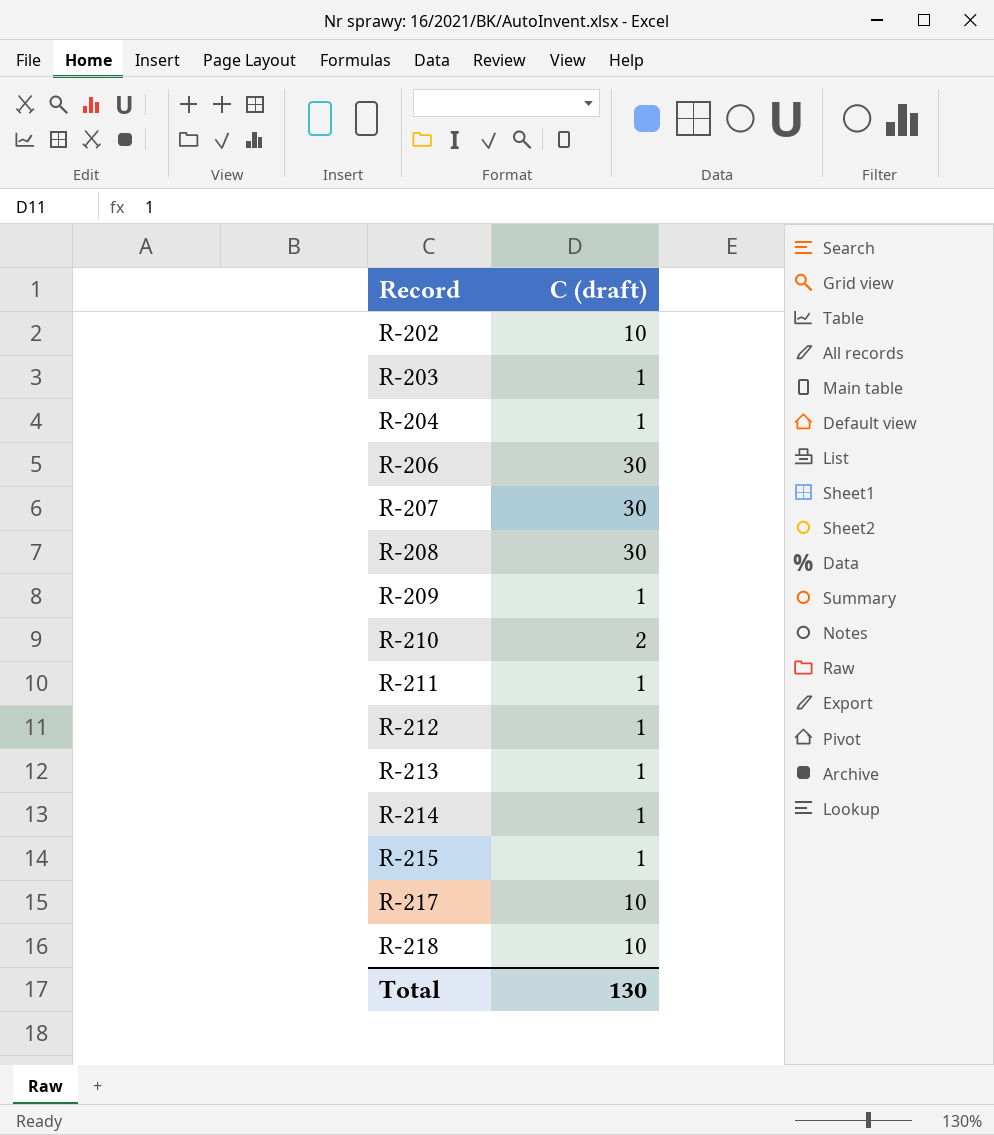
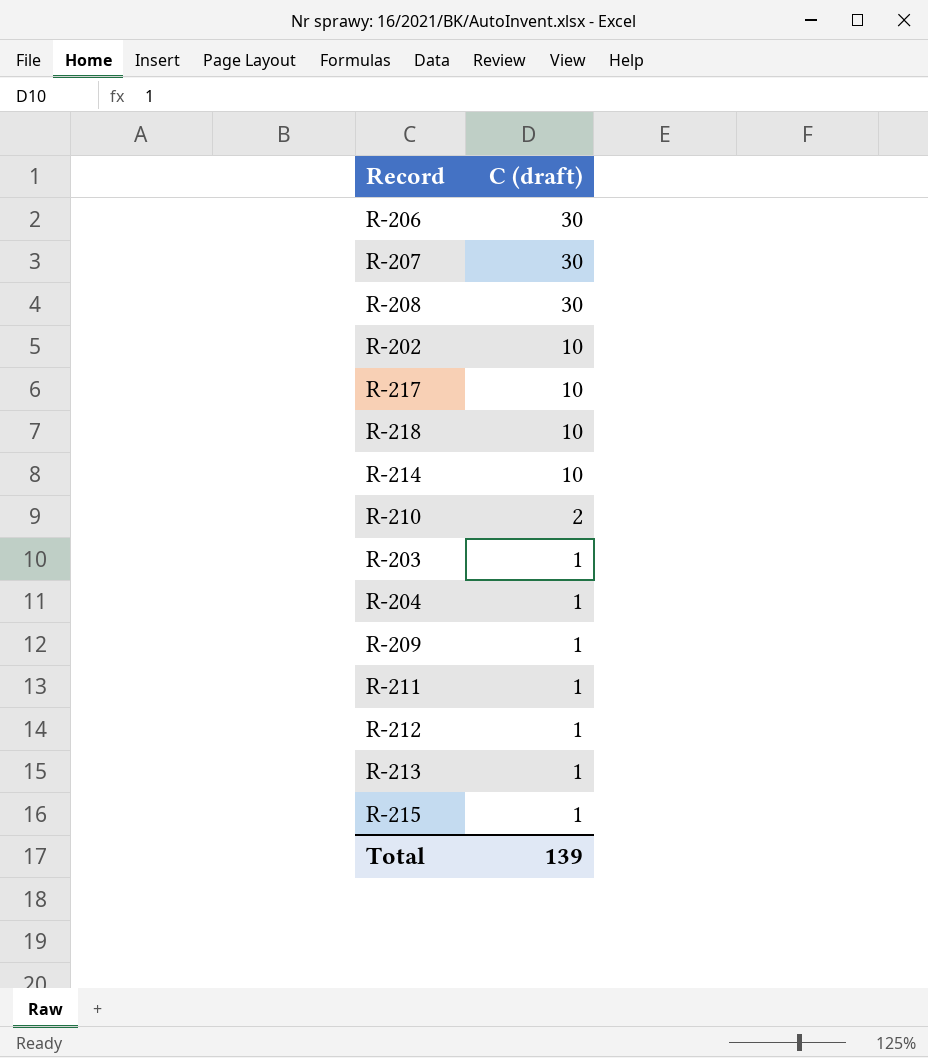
row order: Record ascending -> C (draft) descending
R-214 | C (draft): 1 -> 10
Total | C (draft): 130 -> 139

